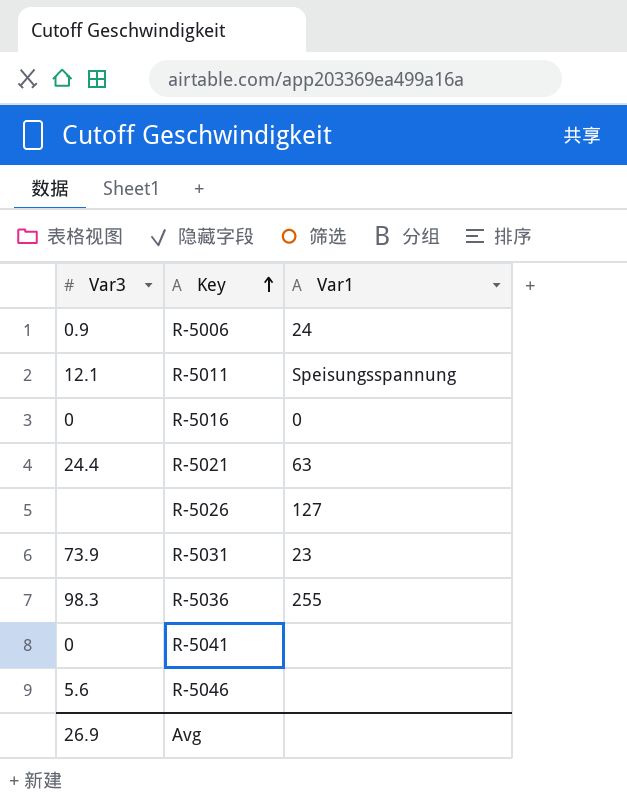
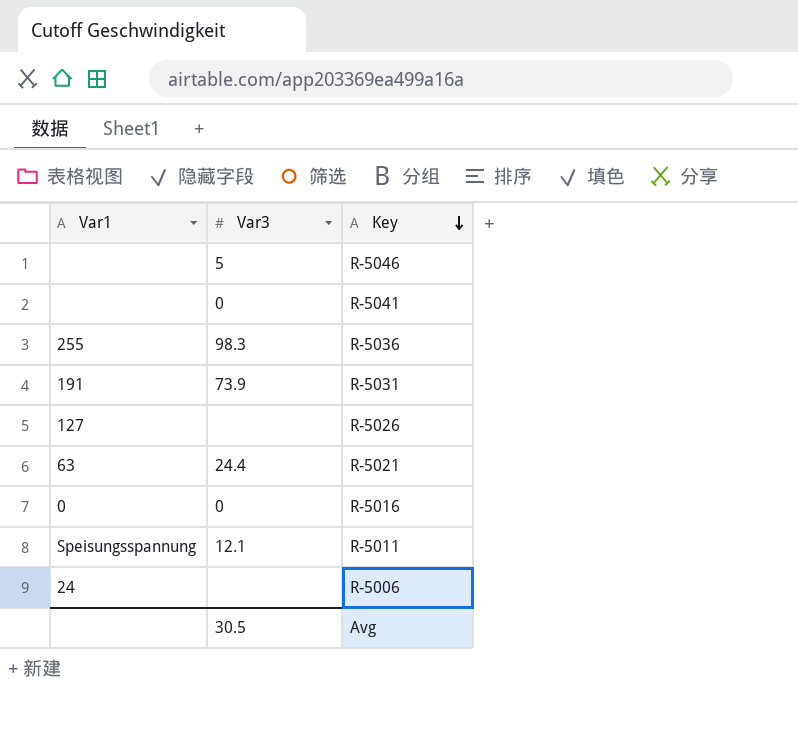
row order: Key ascending -> Key descending
column Var1 | position: 3 -> 1
R-5046 | Var3: 5.6 -> 5
R-5031 | Var1: 23 -> 191
R-5006 | Var3: 0.9 -> none
Avg | Var3: 26.9 -> 30.5

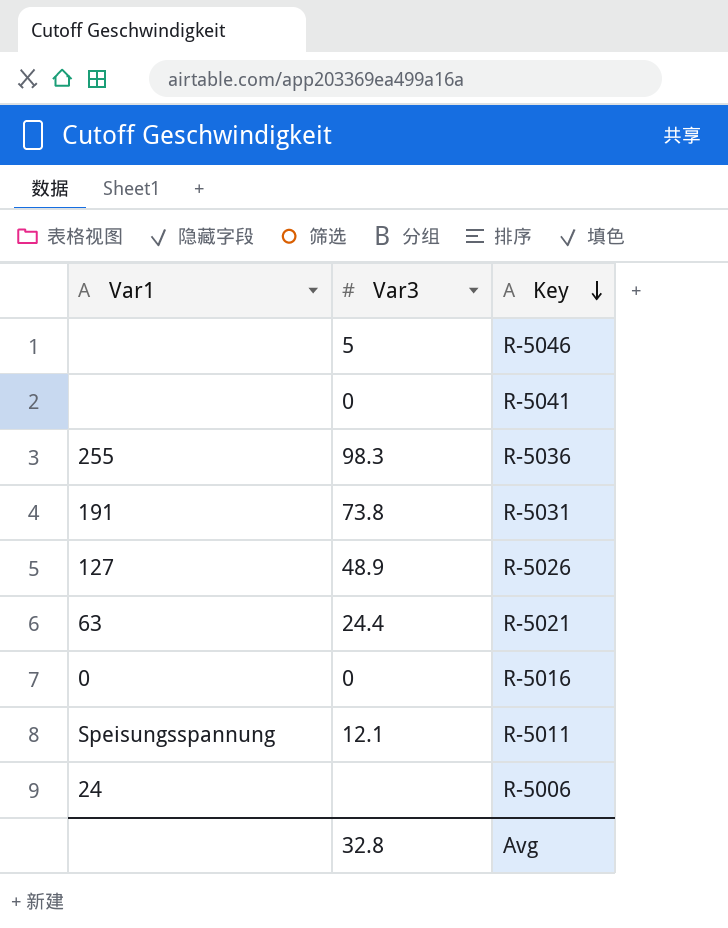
R-5031 | Var3: 73.9 -> 73.8
R-5026 | Var3: none -> 48.9
Avg | Var3: 30.5 -> 32.8

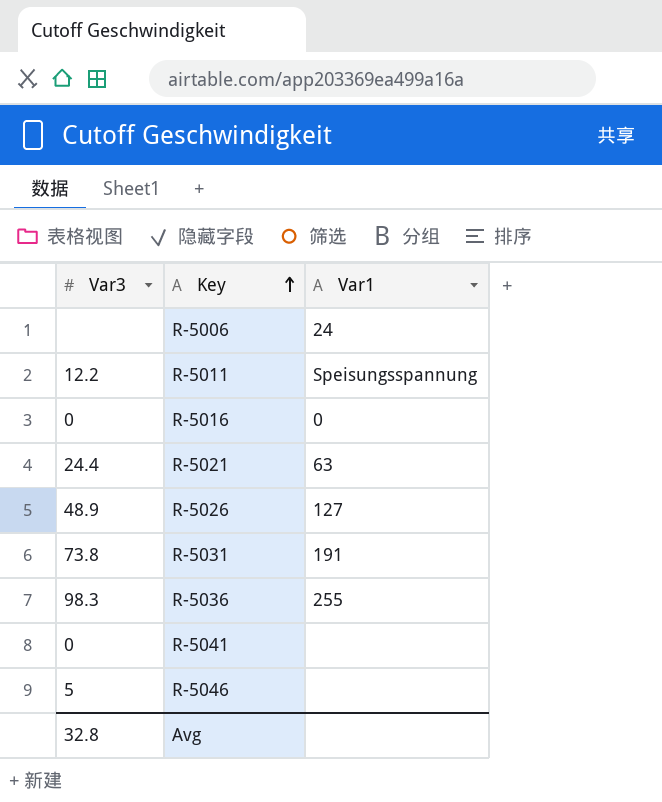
row order: Key descending -> Key ascending
column Var1 | position: 1 -> 3
R-5011 | Var3: 12.1 -> 12.2

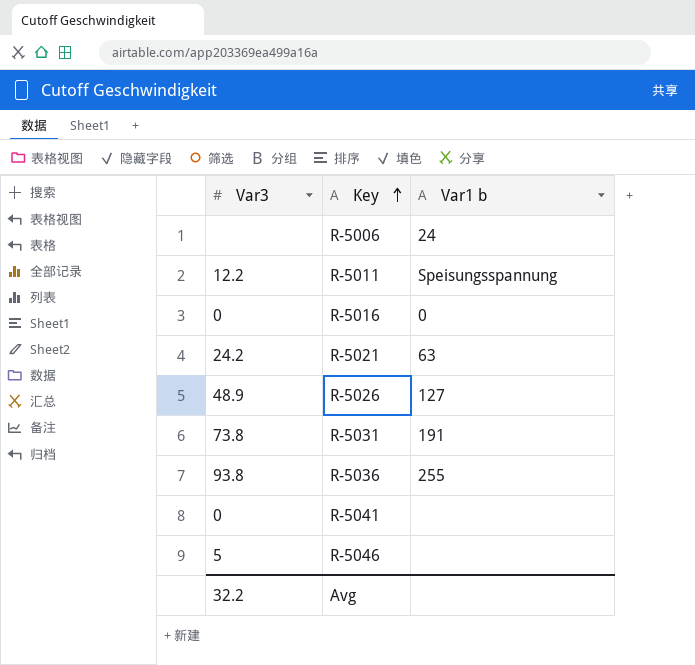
column name: Var1 -> Var1 b
R-5021 | Var3: 24.4 -> 24.2
R-5036 | Var3: 98.3 -> 93.8
Avg | Var3: 32.8 -> 32.2

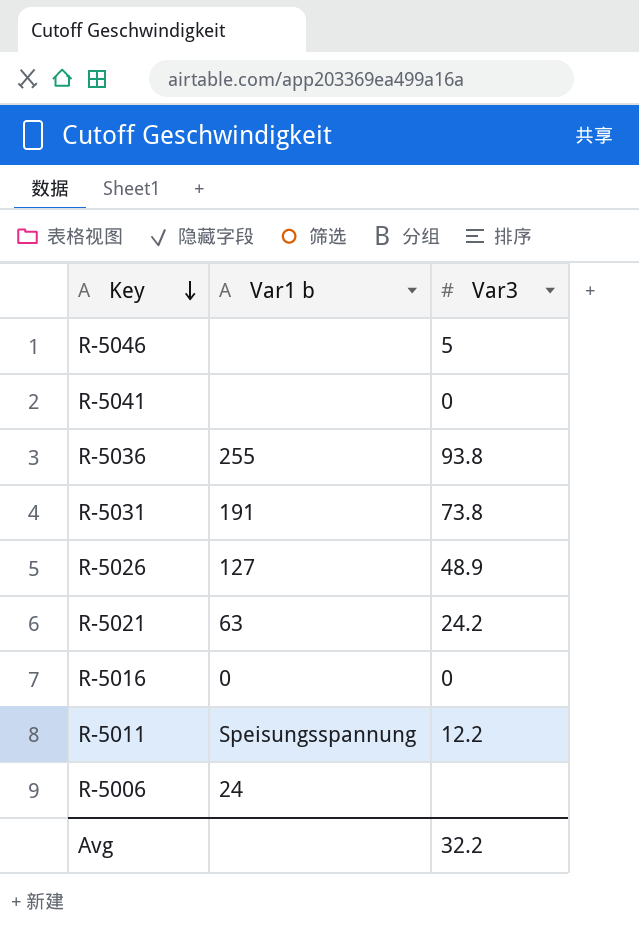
row order: Key ascending -> Key descending
column Var3 | position: 1 -> 3

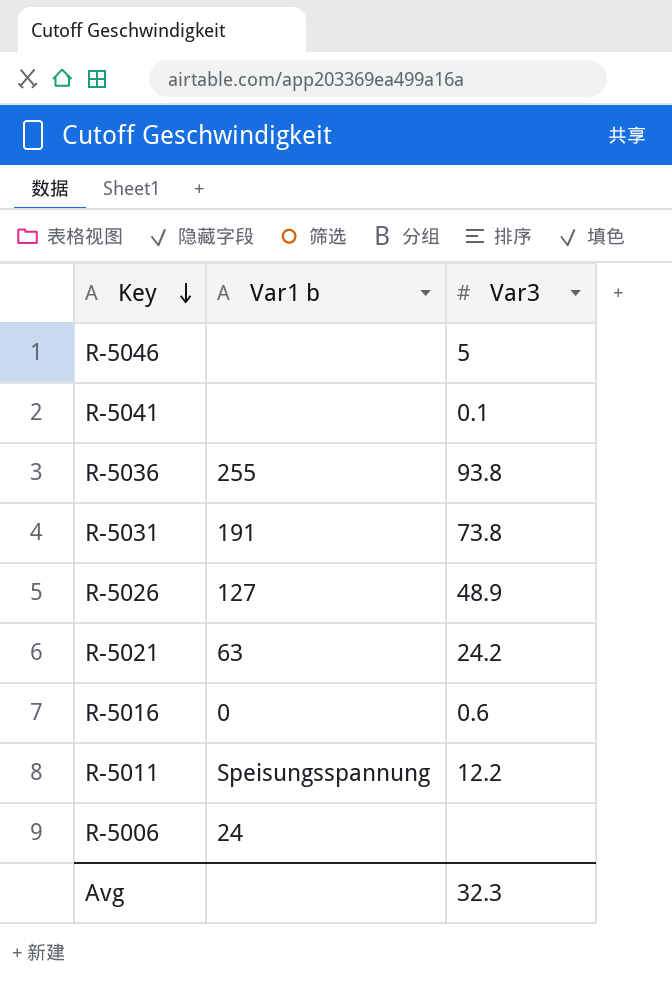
R-5041 | Var3: 0 -> 0.1
R-5016 | Var3: 0 -> 0.6
Avg | Var3: 32.2 -> 32.3

